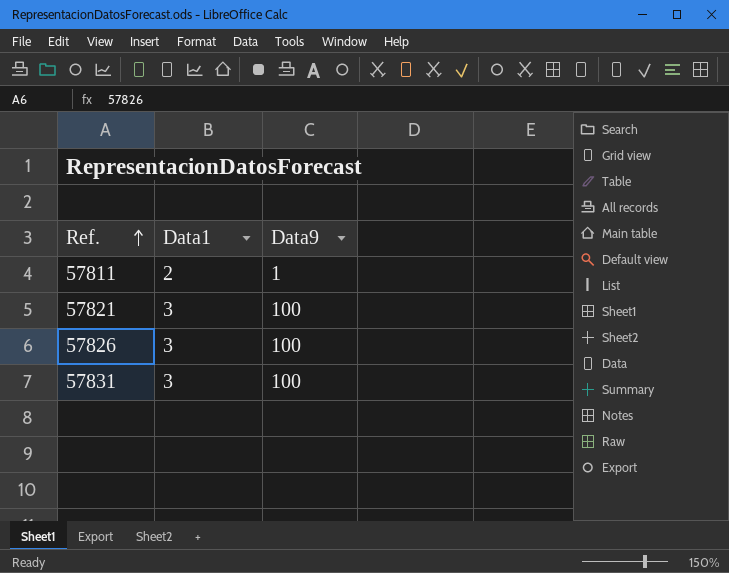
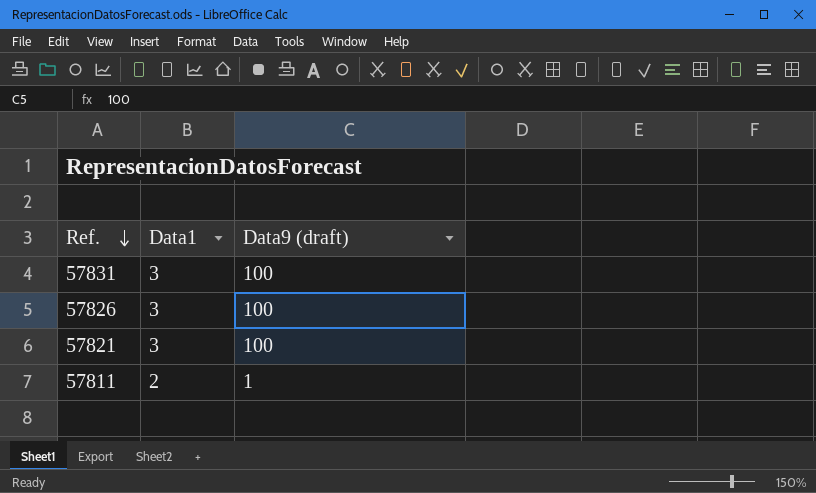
row order: Ref. ascending -> Ref. descending
column name: Data9 -> Data9 (draft)

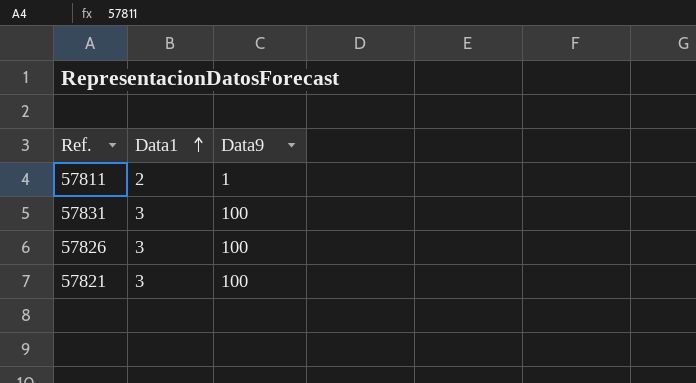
row order: Ref. descending -> Data1 ascending
column name: Data9 (draft) -> Data9

